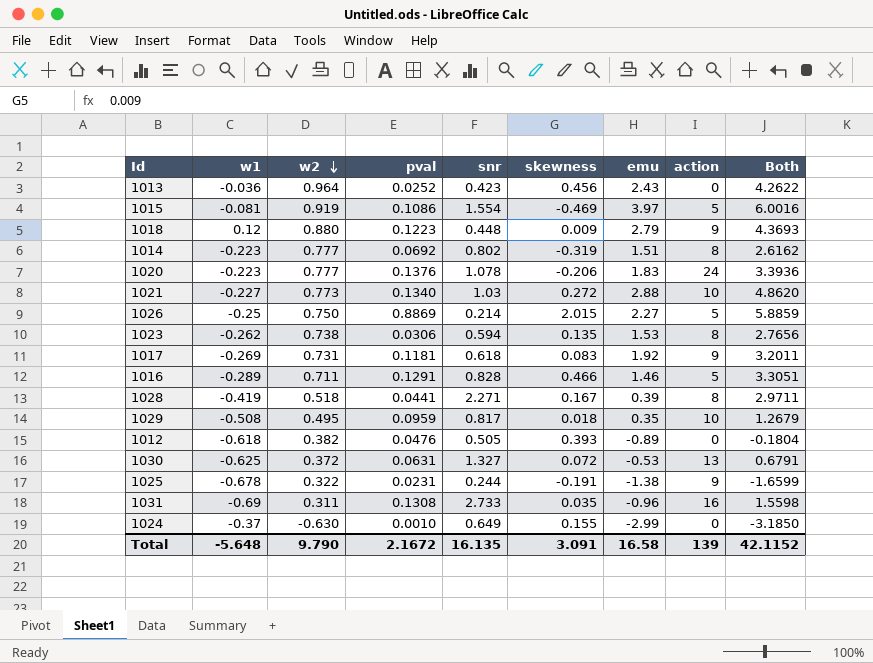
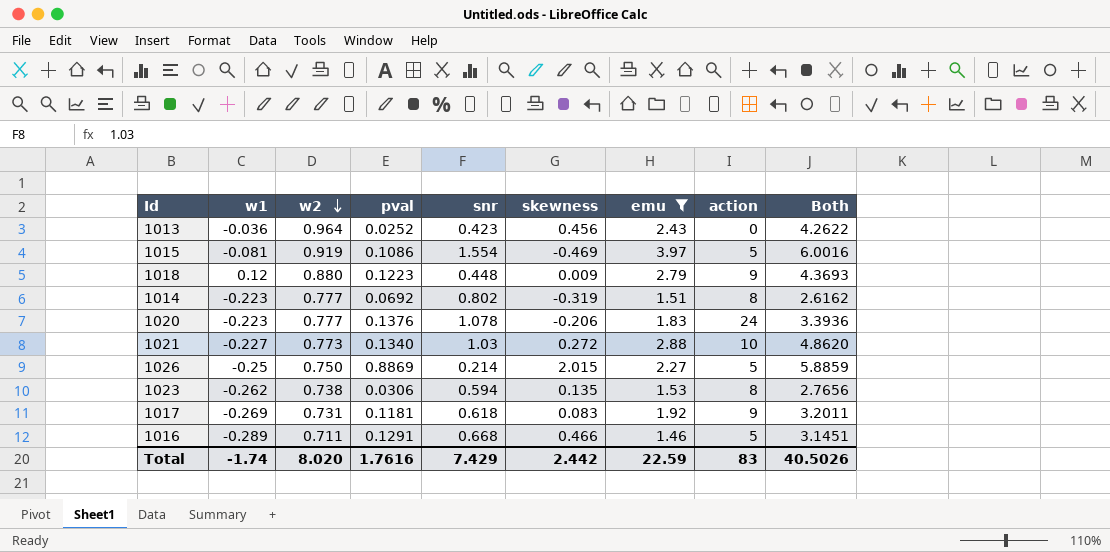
filter: none -> emu >= 1.46
1016 | snr: 0.828 -> 0.668
1016 | Both: 3.3051 -> 3.1451
Total | w1: -5.648 -> -1.74
Total | w2: 9.790 -> 8.020
Total | pval: 2.1672 -> 1.7616
Total | snr: 16.135 -> 7.429
Total | skewness: 3.091 -> 2.442
Total | emu: 16.58 -> 22.59
Total | action: 139 -> 83
Total | Both: 42.1152 -> 40.5026

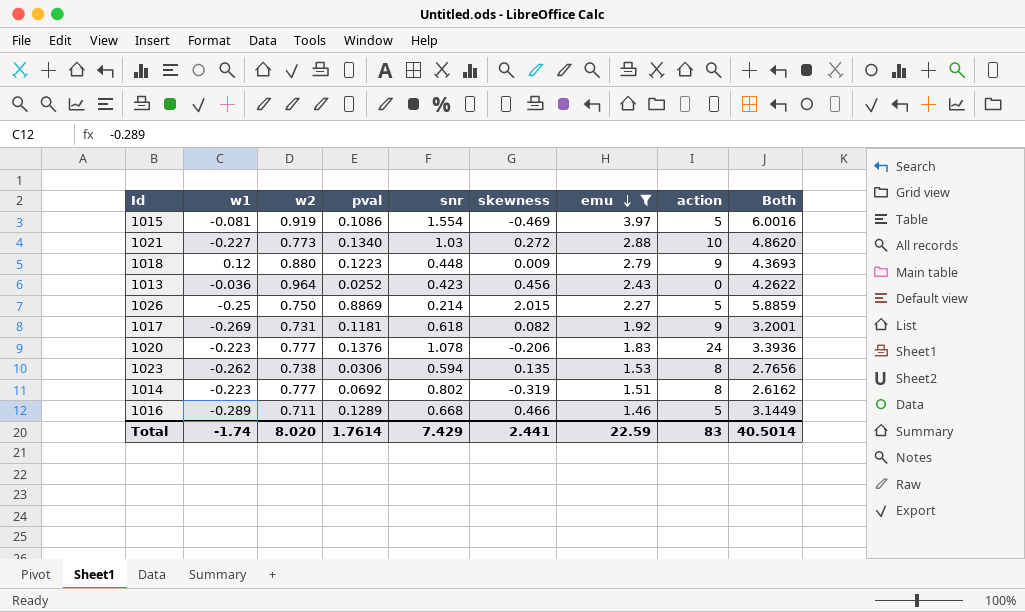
row order: w2 descending -> emu descending
1017 | skewness: 0.083 -> 0.082
1017 | Both: 3.2011 -> 3.2001
1016 | pval: 0.1291 -> 0.1289
1016 | Both: 3.1451 -> 3.1449
Total | pval: 1.7616 -> 1.7614
Total | skewness: 2.442 -> 2.441
Total | Both: 40.5026 -> 40.5014

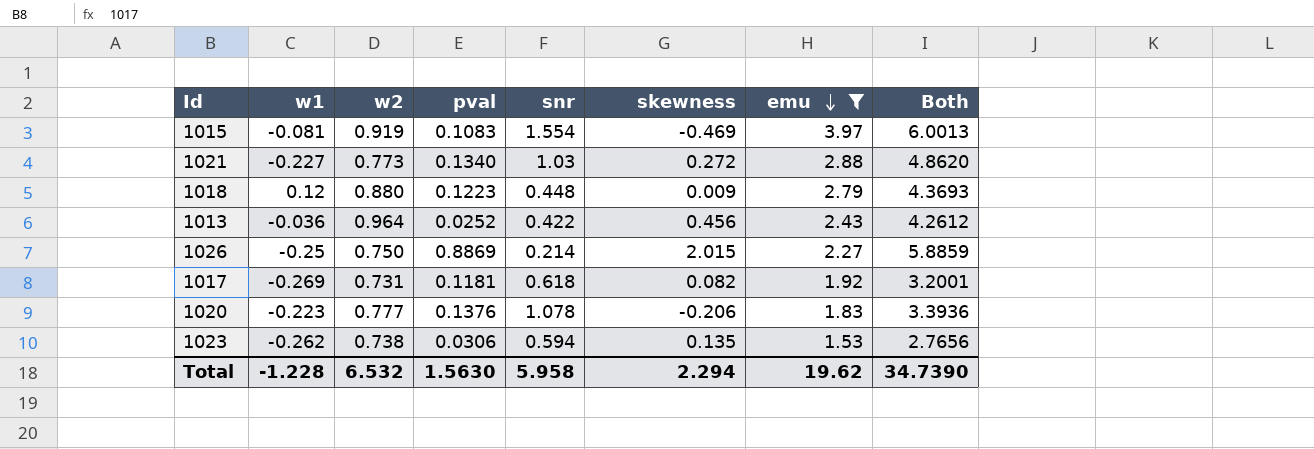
column action | position: 8 -> none
row 1014: -0.223 | 0.777 | 0.0692 | 0.802 | -0.319 | 1.51 | 8 | 2.6162 -> none
row 1016: -0.289 | 0.711 | 0.1289 | 0.668 | 0.466 | 1.46 | 5 | 3.1449 -> none
1015 | pval: 0.1086 -> 0.1083
1015 | Both: 6.0016 -> 6.0013
1013 | snr: 0.423 -> 0.422
1013 | Both: 4.2622 -> 4.2612
Total | w1: -1.74 -> -1.228
Total | w2: 8.020 -> 6.532
Total | pval: 1.7614 -> 1.5630
Total | snr: 7.429 -> 5.958
Total | skewness: 2.441 -> 2.294
Total | emu: 22.59 -> 19.62
Total | Both: 40.5014 -> 34.7390

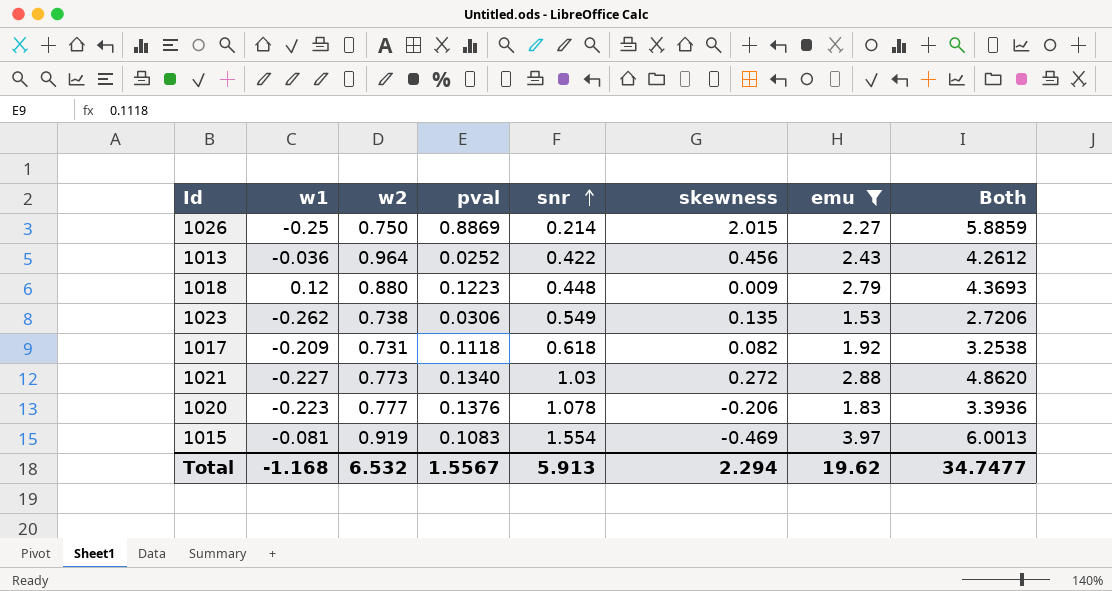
row order: emu descending -> snr ascending
1023 | snr: 0.594 -> 0.549
1023 | Both: 2.7656 -> 2.7206
1017 | w1: -0.269 -> -0.209
1017 | pval: 0.1181 -> 0.1118
1017 | Both: 3.2001 -> 3.2538
Total | w1: -1.228 -> -1.168
Total | pval: 1.5630 -> 1.5567
Total | snr: 5.958 -> 5.913
Total | Both: 34.7390 -> 34.7477

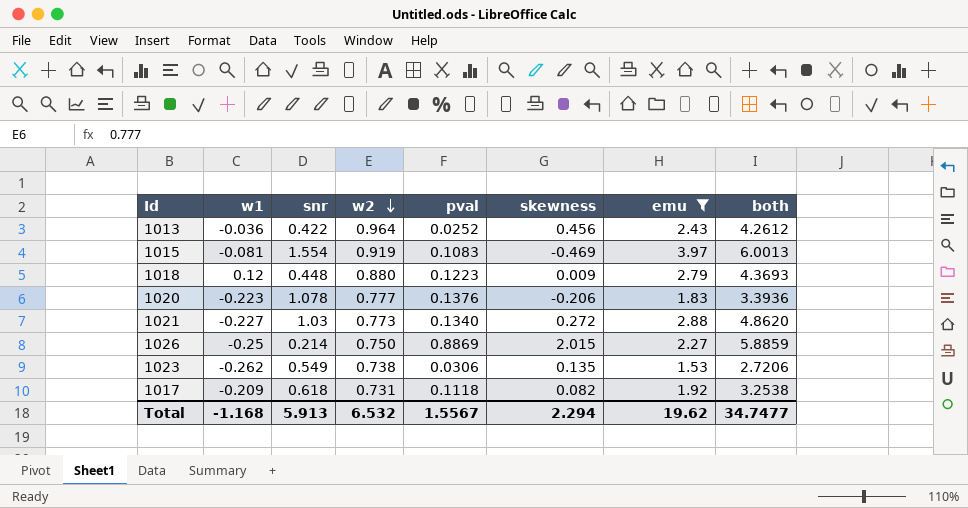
row order: snr ascending -> w2 descending
column snr | position: 5 -> 3
column name: Both -> both

